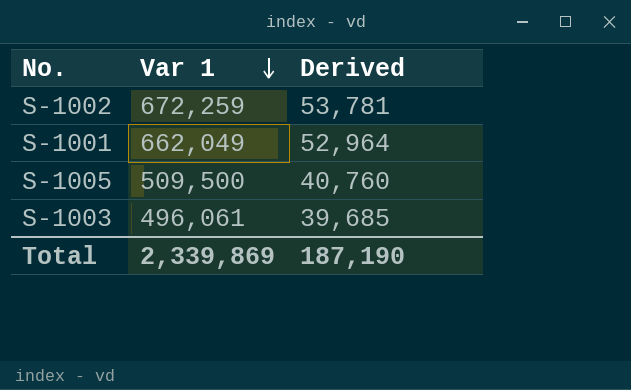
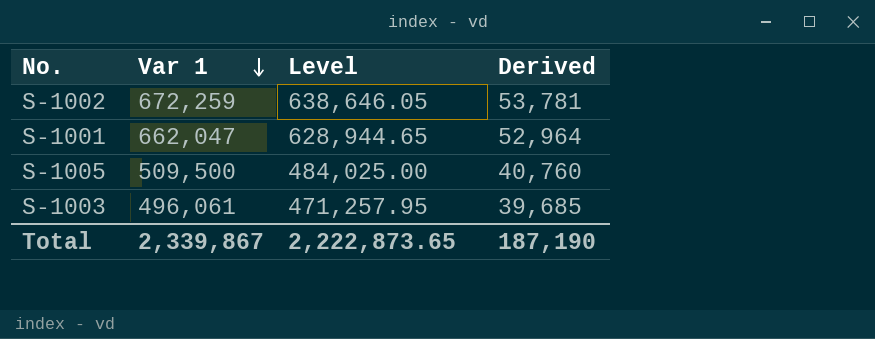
column Level | formula: none -> [Var 1] * 0.95
S-1001 | Var 1: 662,049 -> 662,047
Total | Var 1: 2,339,869 -> 2,339,867

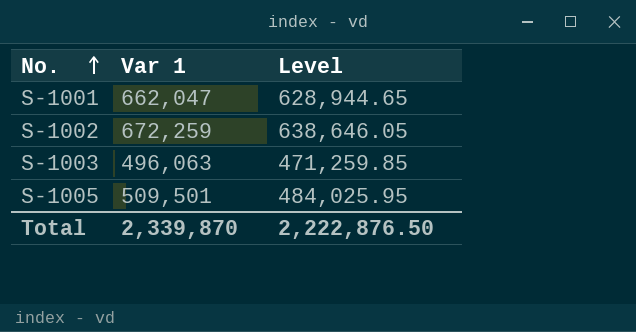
row order: Var 1 descending -> No. ascending
column Derived | formula: [Var 1] * 0.08 -> none
S-1003 | Var 1: 496,061 -> 496,063
S-1003 | Level: 471,257.95 -> 471,259.85
S-1005 | Var 1: 509,500 -> 509,501
S-1005 | Level: 484,025.00 -> 484,025.95
Total | Var 1: 2,339,867 -> 2,339,870
Total | Level: 2,222,873.65 -> 2,222,876.50

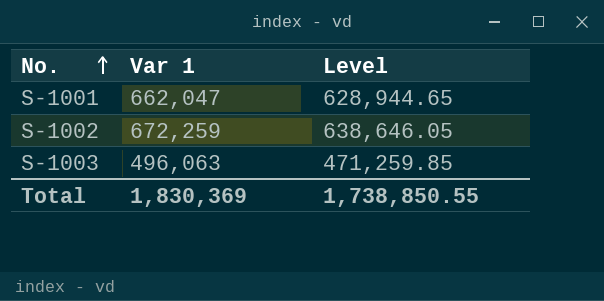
row S-1005: 509,501 | 484,025.95 -> none
Total | Var 1: 2,339,870 -> 1,830,369
Total | Level: 2,222,876.50 -> 1,738,850.55

